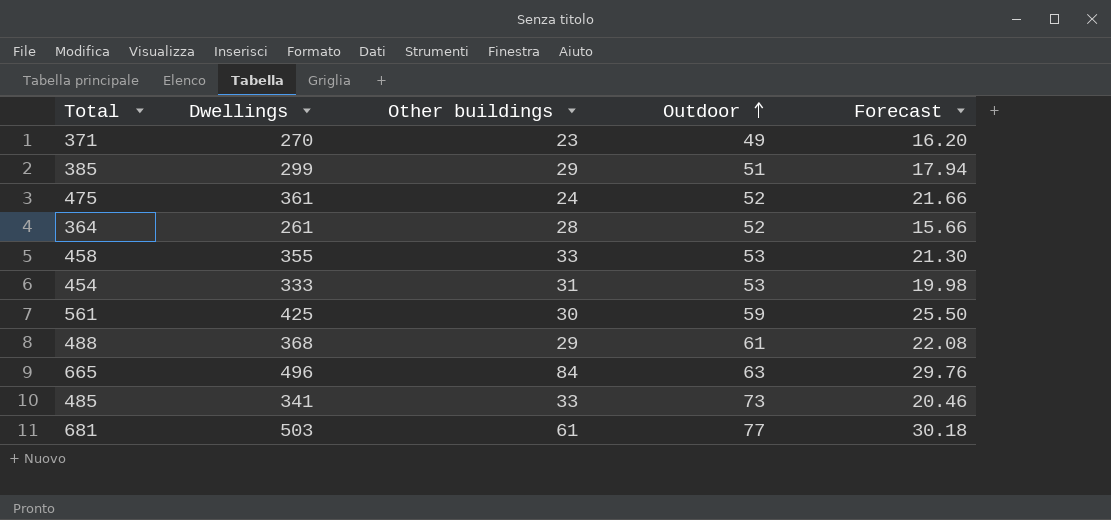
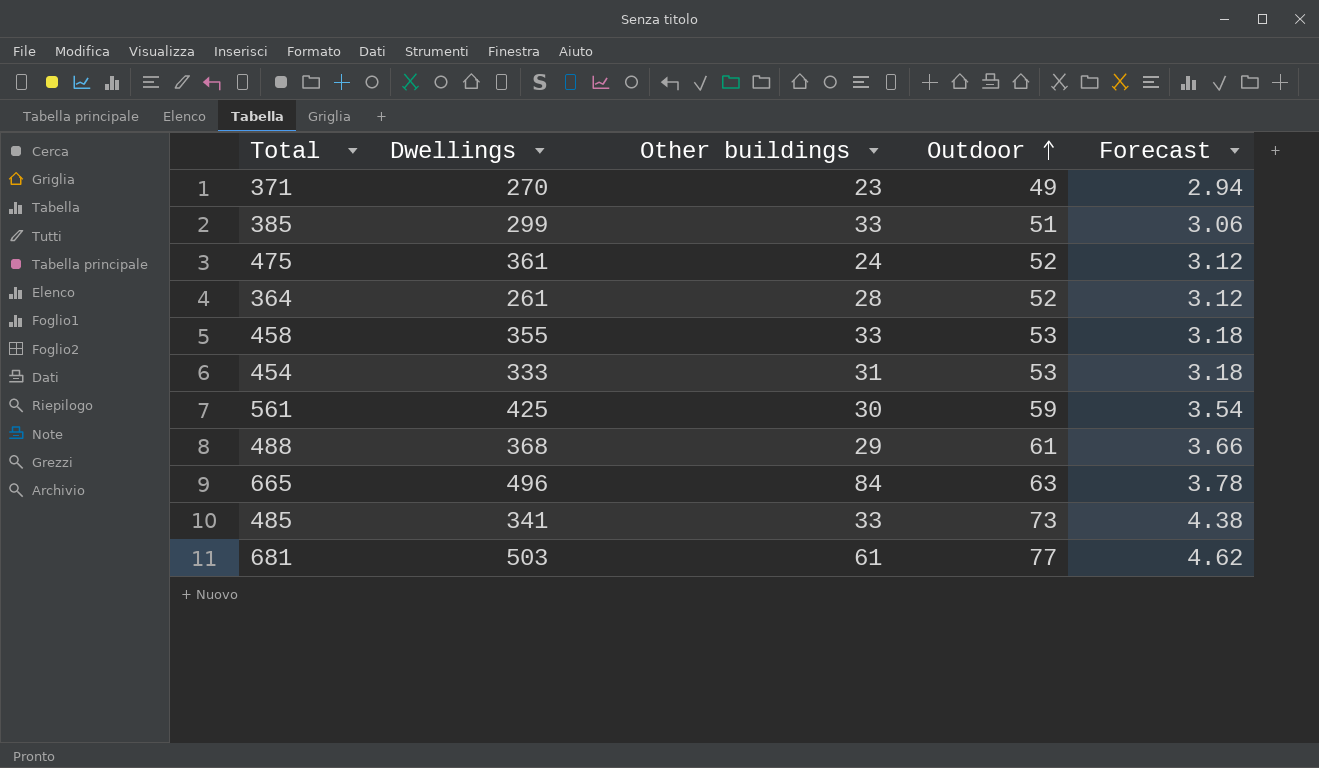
column Forecast | formula: [Dwellings] * 0.06 -> [Outdoor] * 0.06
385 | Other buildings: 29 -> 33

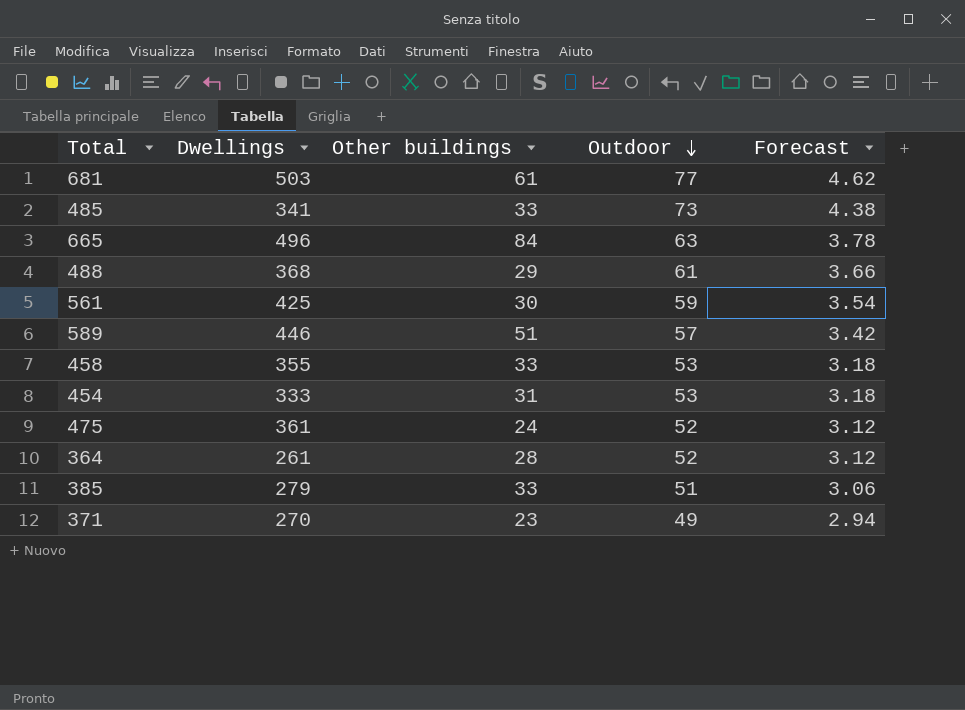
row order: Outdoor ascending -> Outdoor descending
row 589: none -> 446 | 51 | 57 | 3.42
385 | Dwellings: 299 -> 279

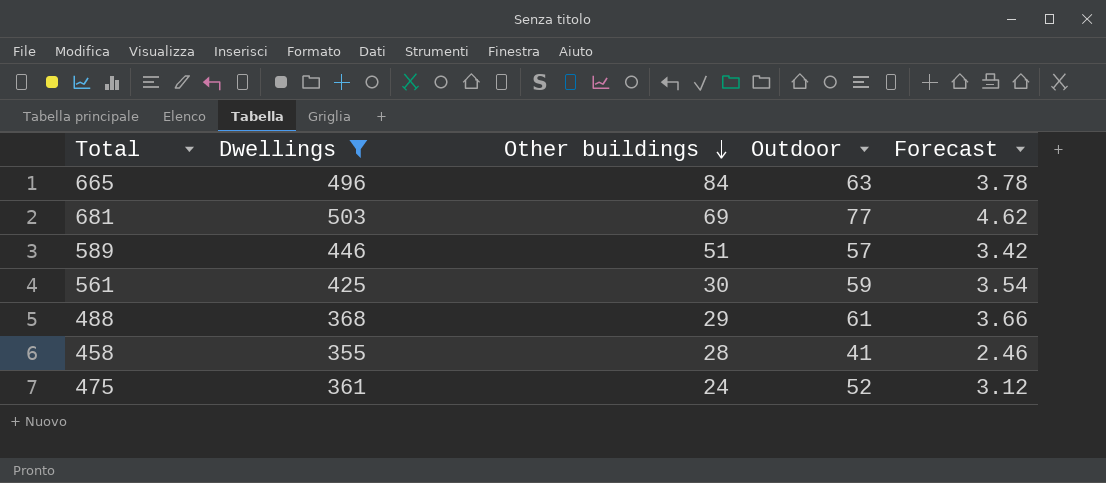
filter: none -> Dwellings >= 355
row order: Outdoor descending -> Other buildings descending
681 | Other buildings: 61 -> 69
458 | Other buildings: 33 -> 28
458 | Outdoor: 53 -> 41
458 | Forecast: 3.18 -> 2.46

